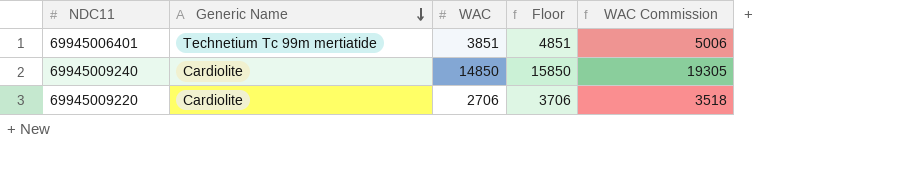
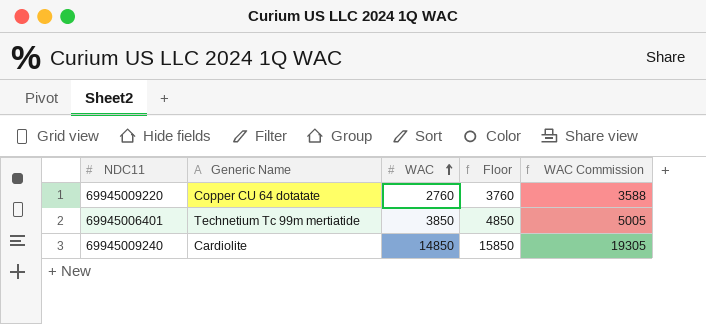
row order: Generic Name descending -> WAC ascending
69945009220 | Generic Name: Cardiolite -> Copper CU 64 dotatate
69945009220 | WAC: 2706 -> 2760
69945009220 | Floor: 3706 -> 3760
69945009220 | WAC Commission: 3518 -> 3588
69945006401 | WAC: 3851 -> 3850
69945006401 | Floor: 4851 -> 4850
69945006401 | WAC Commission: 5006 -> 5005

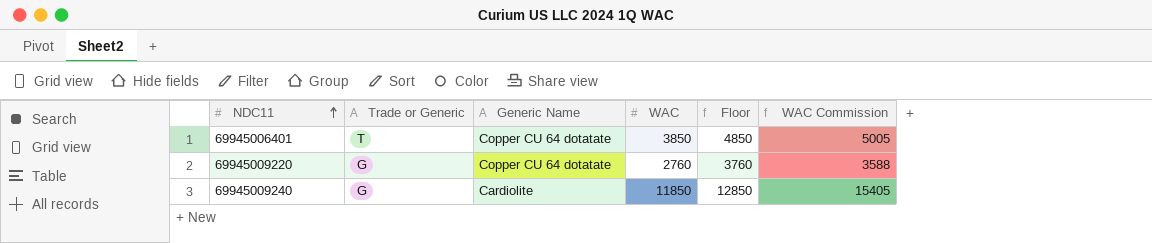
row order: WAC ascending -> NDC11 ascending
column Trade or Generic | position: none -> 2
69945006401 | Generic Name: Technetium Tc 99m mertiatide -> Copper CU 64 dotatate
69945009240 | WAC: 14850 -> 11850
69945009240 | Floor: 15850 -> 12850
69945009240 | WAC Commission: 19305 -> 15405

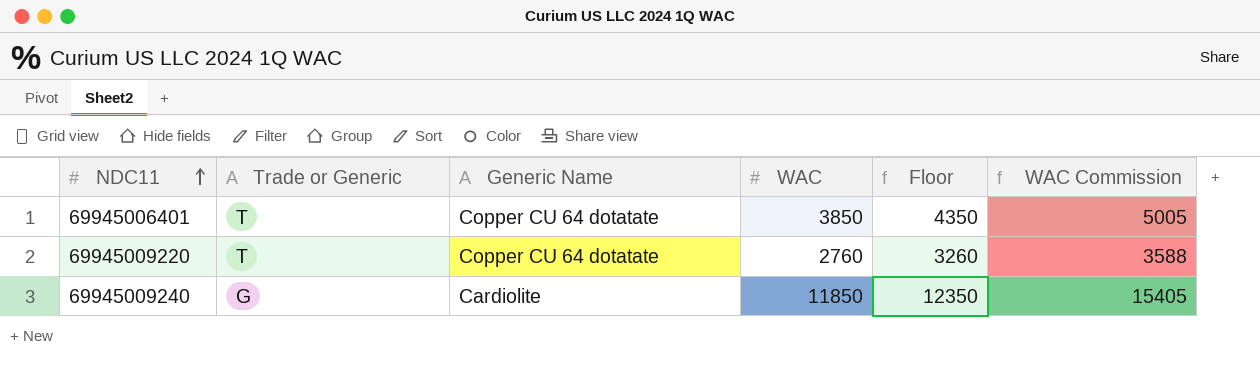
column Floor | formula: [WAC] + 1000 -> [WAC] + 500
69945009220 | Trade or Generic: G -> T

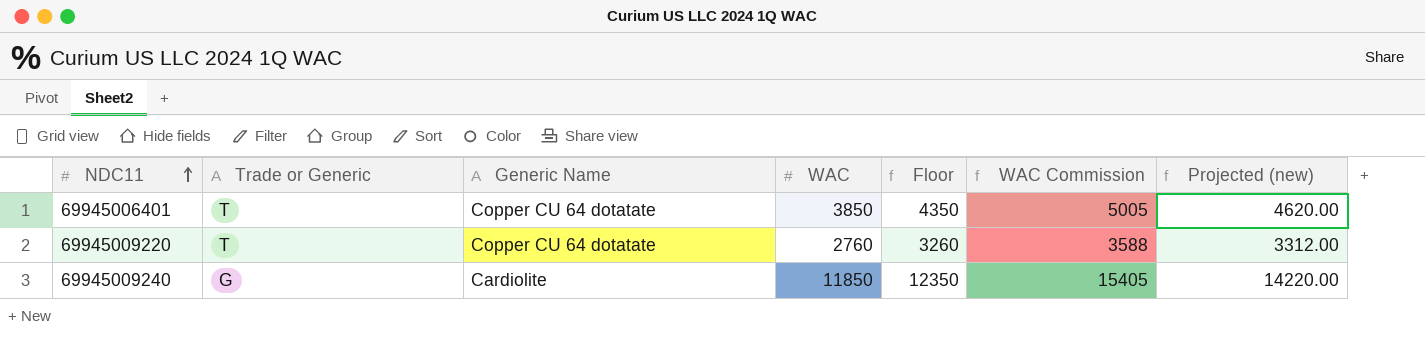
column Projected (new) | formula: none -> [WAC] * 1.2

